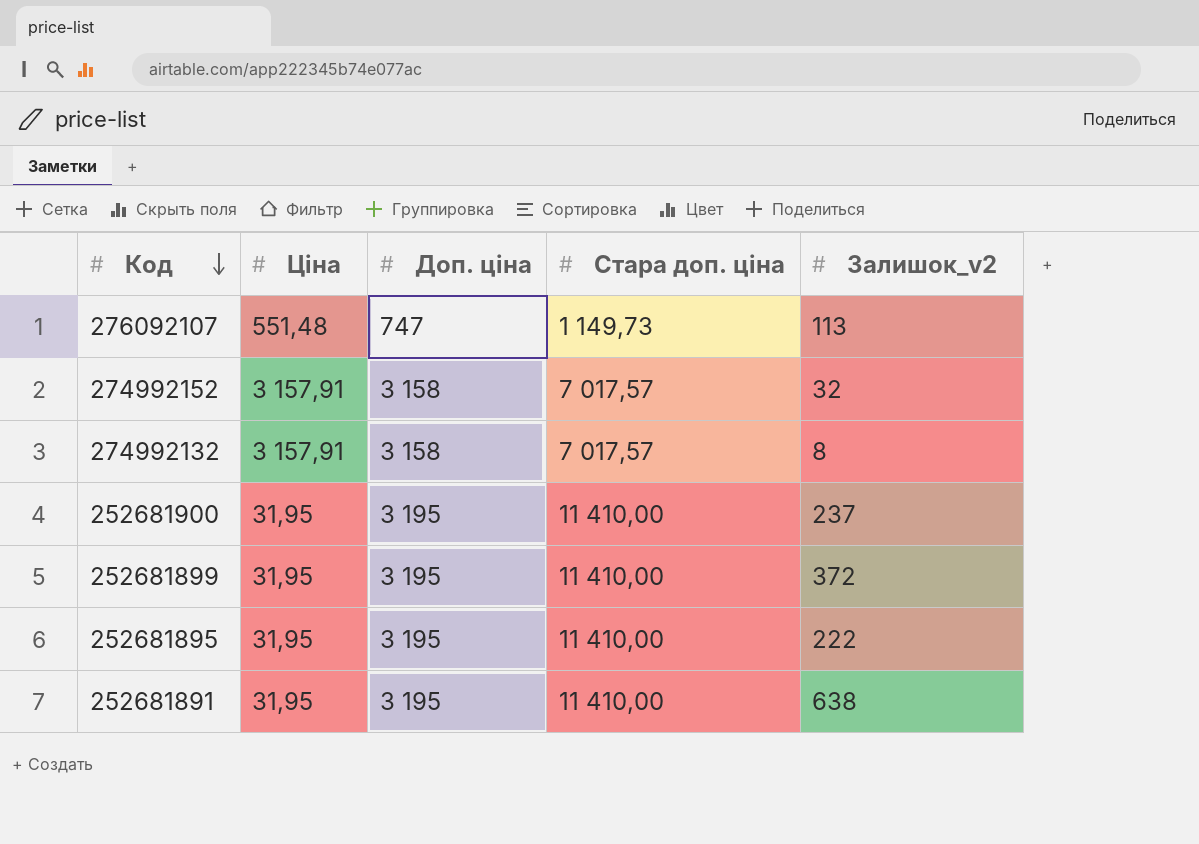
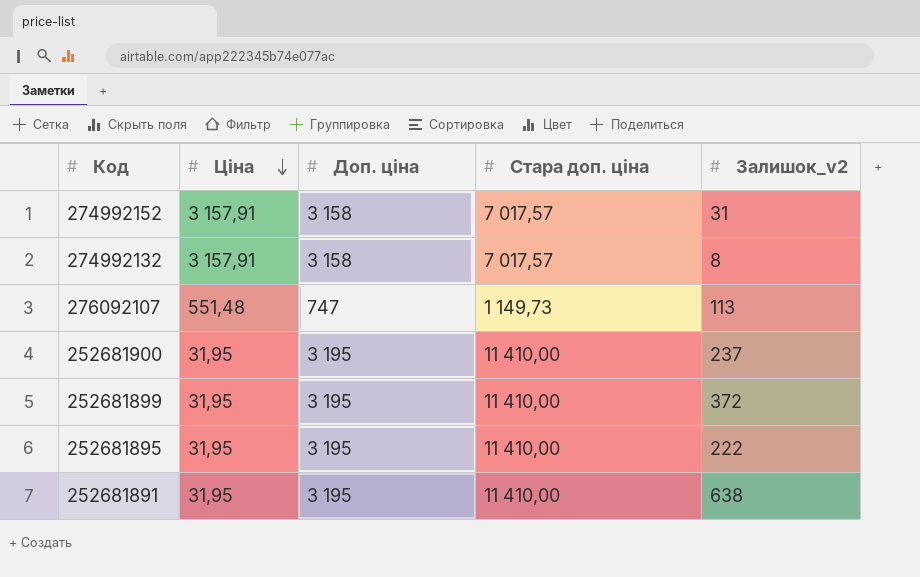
row order: Код descending -> Ціна descending
274992152 | Залишок_v2: 32 -> 31

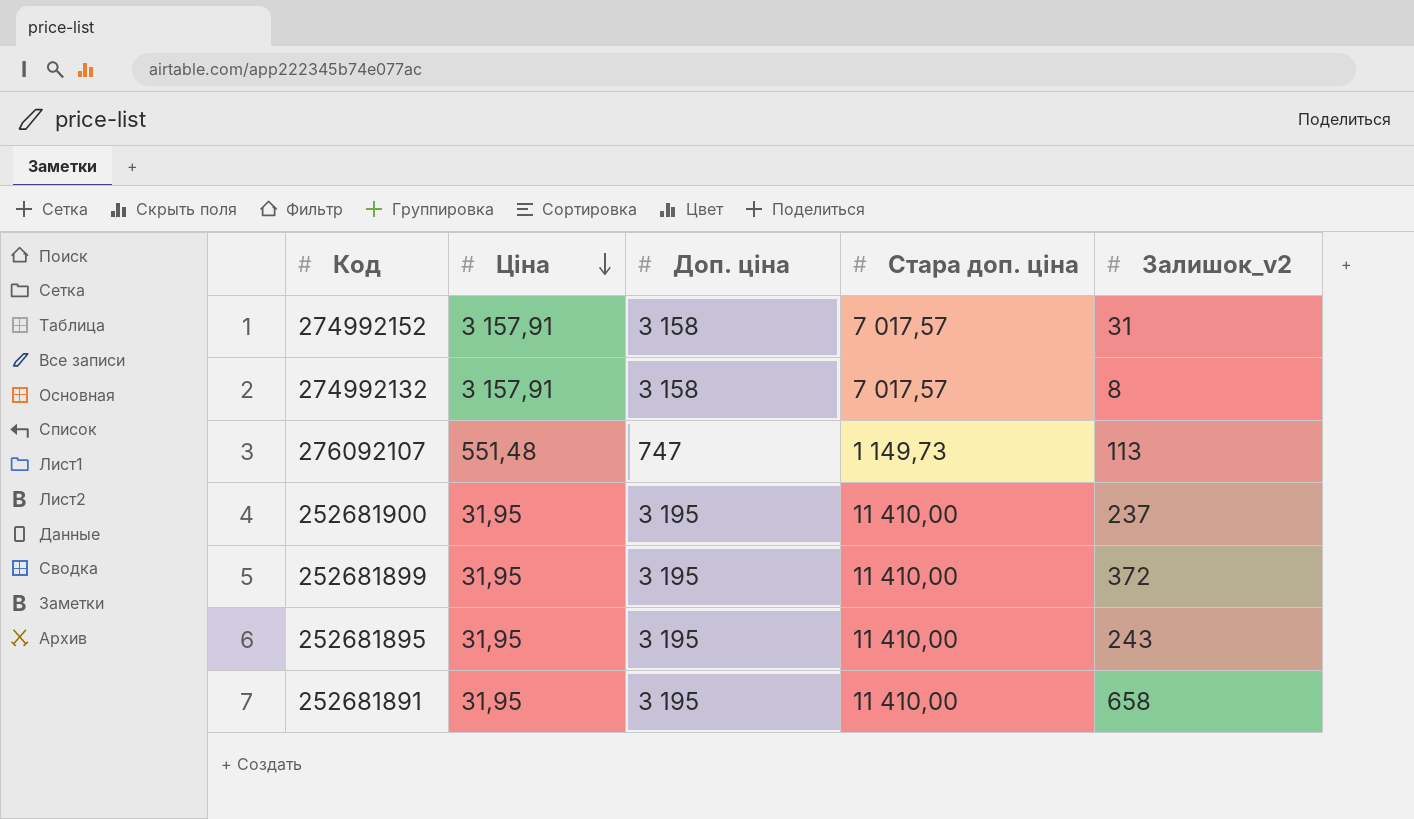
252681895 | Залишок_v2: 222 -> 243
252681891 | Залишок_v2: 638 -> 658

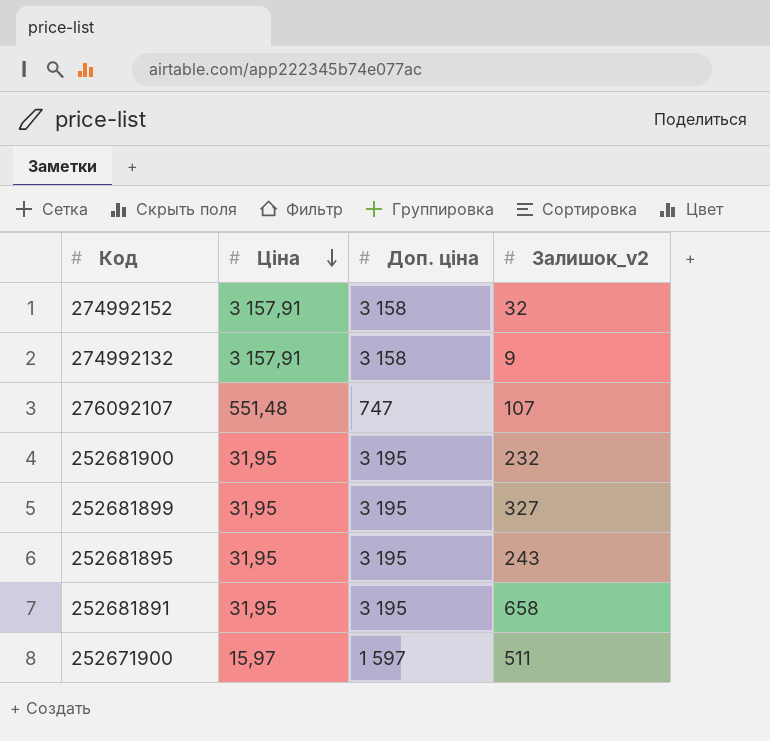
column Стара доп. ціна | position: 4 -> none
274992152 | Залишок_v2: 31 -> 32
274992132 | Залишок_v2: 8 -> 9
276092107 | Залишок_v2: 113 -> 107
252681900 | Залишок_v2: 237 -> 232
252681899 | Залишок_v2: 372 -> 327
row 252671900: none -> 15,97 | 1 597 | 511

